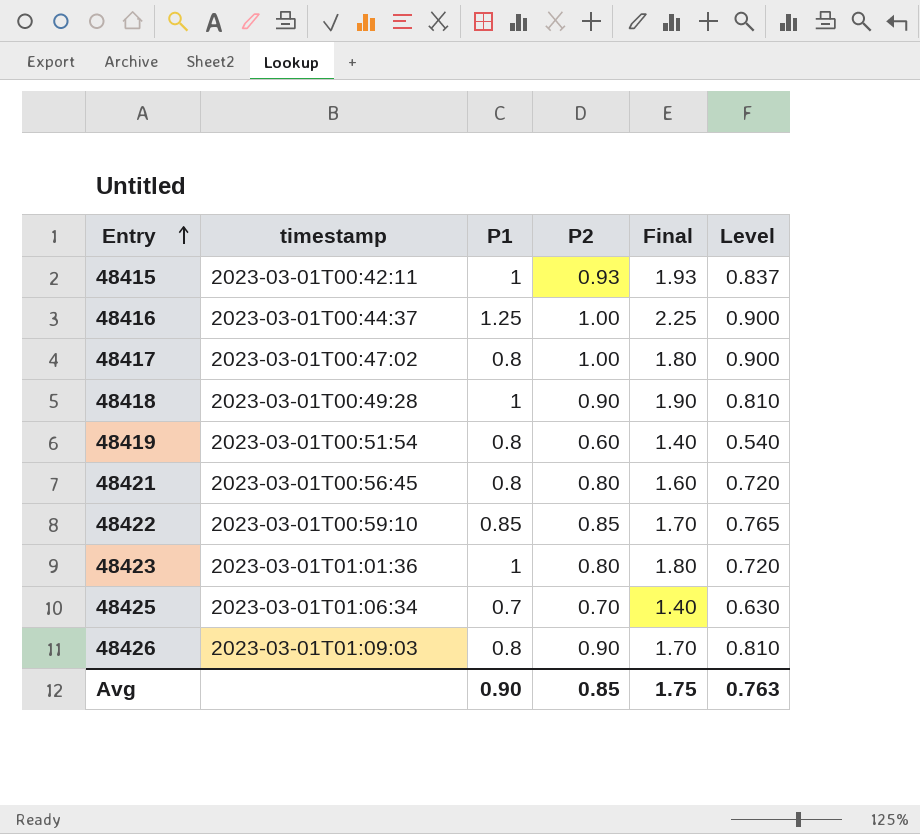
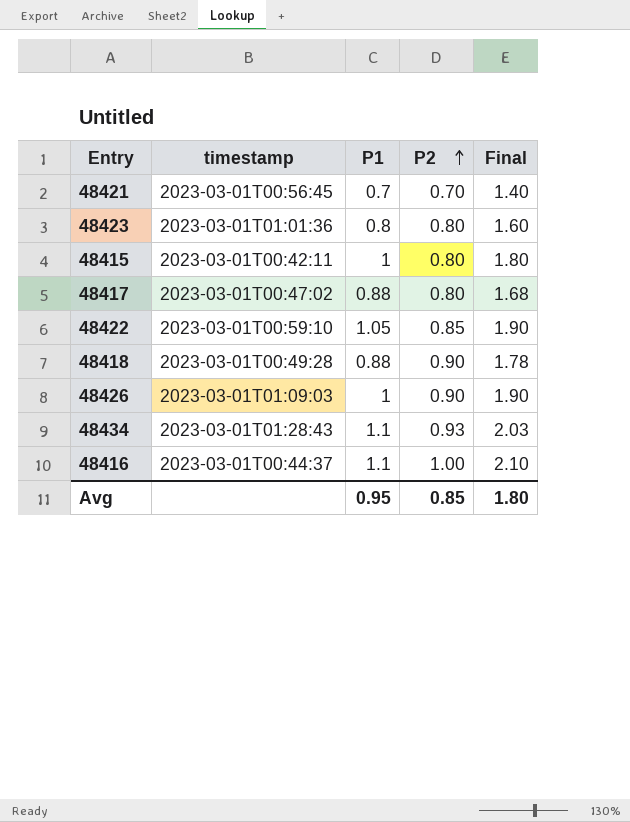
row order: Entry ascending -> P2 ascending
column Level | formula: [P2] * 0.9 -> none
row 48419: 2023-03-01T00:51:54 | 0.8 | 0.60 | 1.40 | 0.540 -> none
row 48425: 2023-03-01T01:06:34 | 0.7 | 0.70 | 1.40 | 0.630 -> none
48421 | P1: 0.8 -> 0.7
48421 | P2: 0.80 -> 0.70
48421 | Final: 1.60 -> 1.40
48423 | P1: 1 -> 0.8
48423 | Final: 1.80 -> 1.60
48415 | P2: 0.93 -> 0.80
48415 | Final: 1.93 -> 1.80
48417 | P1: 0.8 -> 0.88
48417 | P2: 1.00 -> 0.80
48417 | Final: 1.80 -> 1.68
48422 | P1: 0.85 -> 1.05
48422 | Final: 1.70 -> 1.90
48418 | P1: 1 -> 0.88
48418 | Final: 1.90 -> 1.78
48426 | P1: 0.8 -> 1
48426 | Final: 1.70 -> 1.90
row 48434: none -> 2023-03-01T01:28:43 | 1.1 | 0.93 | 2.03
48416 | P1: 1.25 -> 1.1
48416 | Final: 2.25 -> 2.10
Avg | P1: 0.90 -> 0.95
Avg | Final: 1.75 -> 1.80

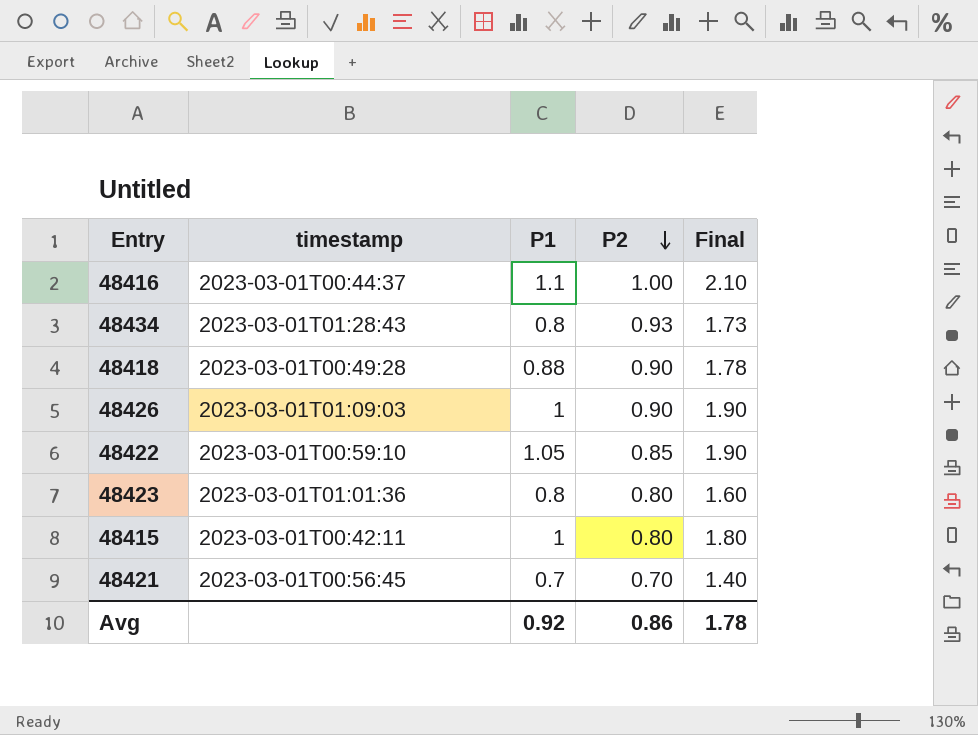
row order: P2 ascending -> P2 descending
row 48417: 2023-03-01T00:47:02 | 0.88 | 0.80 | 1.68 -> none
48434 | P1: 1.1 -> 0.8
48434 | Final: 2.03 -> 1.73
Avg | P1: 0.95 -> 0.92
Avg | P2: 0.85 -> 0.86
Avg | Final: 1.80 -> 1.78

